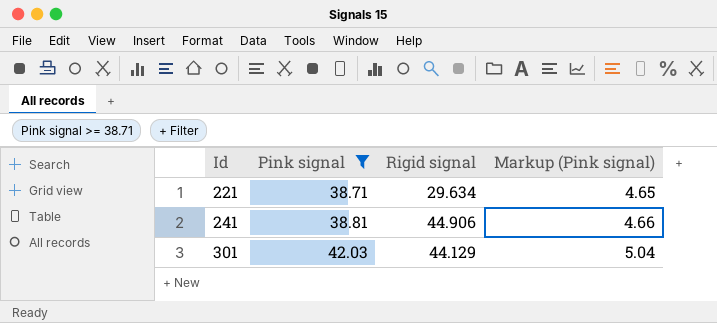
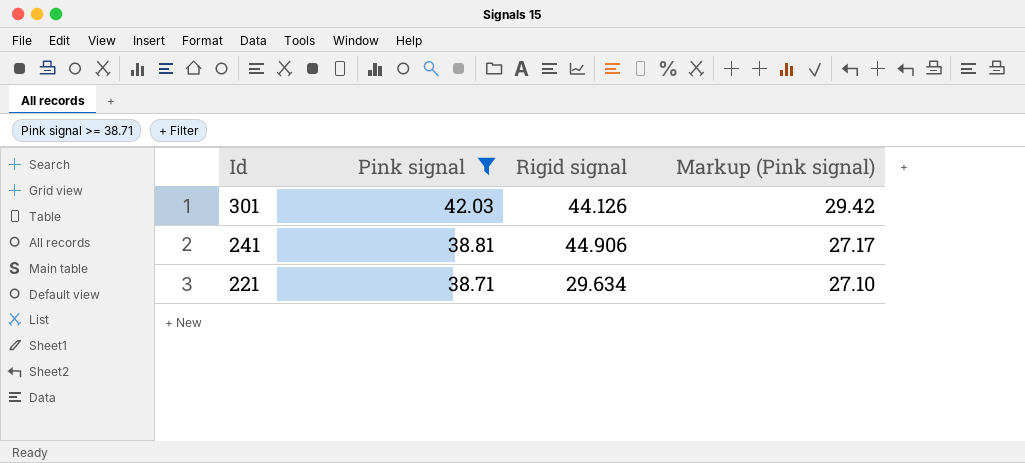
row order: Id ascending -> Id descending
column Markup (Pink signal) | formula: [Pink signal] * 0.12 -> [Pink signal] * 0.7
301 | Rigid signal: 44.129 -> 44.126

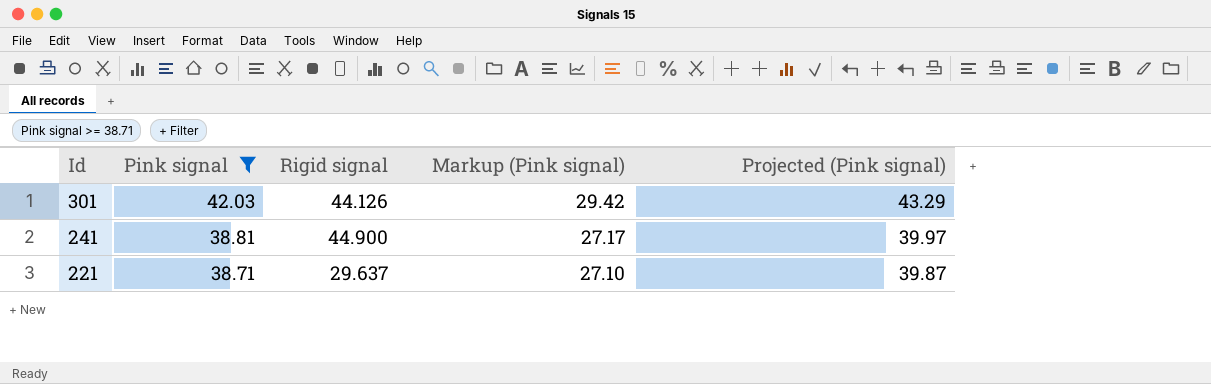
column Projected (Pink signal) | formula: none -> [Pink signal] * 1.03
241 | Rigid signal: 44.906 -> 44.900
221 | Rigid signal: 29.634 -> 29.637

